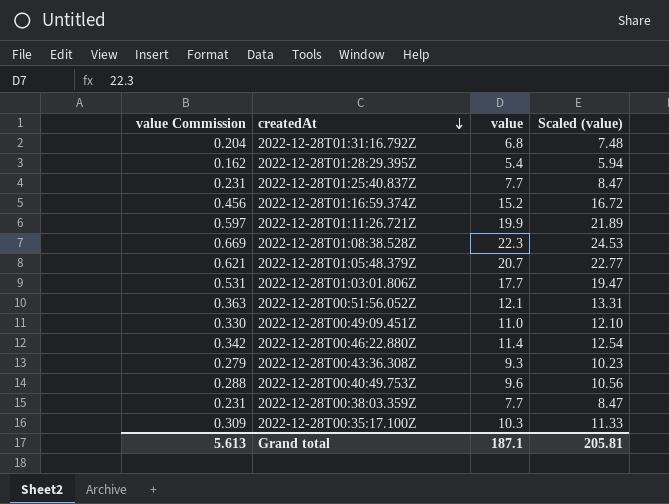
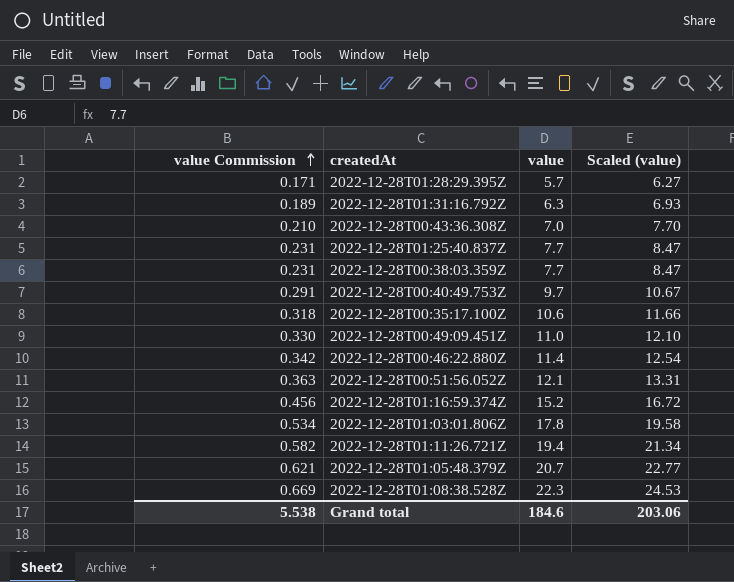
row order: createdAt descending -> value Commission ascending
2022-12-28T01:28:29.395Z | value Commission: 0.162 -> 0.171
2022-12-28T01:28:29.395Z | value: 5.4 -> 5.7
2022-12-28T01:28:29.395Z | Scaled (value): 5.94 -> 6.27
2022-12-28T01:31:16.792Z | value Commission: 0.204 -> 0.189
2022-12-28T01:31:16.792Z | value: 6.8 -> 6.3
2022-12-28T01:31:16.792Z | Scaled (value): 7.48 -> 6.93
2022-12-28T00:43:36.308Z | value Commission: 0.279 -> 0.210
2022-12-28T00:43:36.308Z | value: 9.3 -> 7.0
2022-12-28T00:43:36.308Z | Scaled (value): 10.23 -> 7.70
2022-12-28T00:40:49.753Z | value Commission: 0.288 -> 0.291
2022-12-28T00:40:49.753Z | value: 9.6 -> 9.7
2022-12-28T00:40:49.753Z | Scaled (value): 10.56 -> 10.67
2022-12-28T00:35:17.100Z | value Commission: 0.309 -> 0.318
2022-12-28T00:35:17.100Z | value: 10.3 -> 10.6
2022-12-28T00:35:17.100Z | Scaled (value): 11.33 -> 11.66
2022-12-28T01:03:01.806Z | value Commission: 0.531 -> 0.534
2022-12-28T01:03:01.806Z | value: 17.7 -> 17.8
2022-12-28T01:03:01.806Z | Scaled (value): 19.47 -> 19.58
2022-12-28T01:11:26.721Z | value Commission: 0.597 -> 0.582
2022-12-28T01:11:26.721Z | value: 19.9 -> 19.4
2022-12-28T01:11:26.721Z | Scaled (value): 21.89 -> 21.34
Grand total | value Commission: 5.613 -> 5.538
Grand total | value: 187.1 -> 184.6
Grand total | Scaled (value): 205.81 -> 203.06

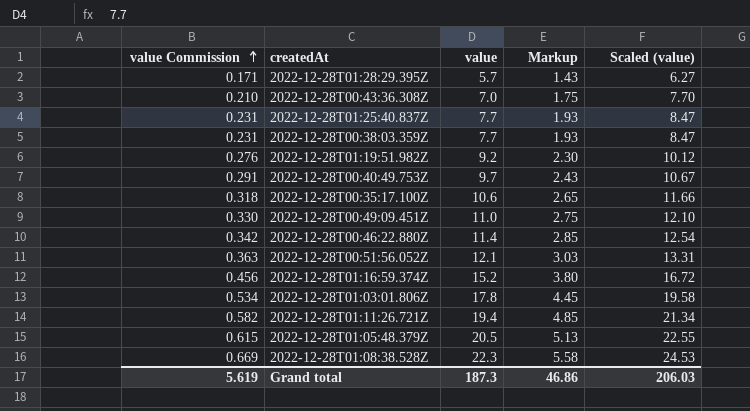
column Markup | formula: none -> [value] * 0.25
row 2022-12-28T01:31:16.792Z: 0.189 | 6.3 | 6.93 -> none
row 2022-12-28T01:19:51.982Z: none -> 0.276 | 9.2 | 2.30 | 10.12
2022-12-28T01:05:48.379Z | value Commission: 0.621 -> 0.615
2022-12-28T01:05:48.379Z | value: 20.7 -> 20.5
2022-12-28T01:05:48.379Z | Scaled (value): 22.77 -> 22.55
Grand total | value Commission: 5.538 -> 5.619
Grand total | value: 184.6 -> 187.3
Grand total | Scaled (value): 203.06 -> 206.03

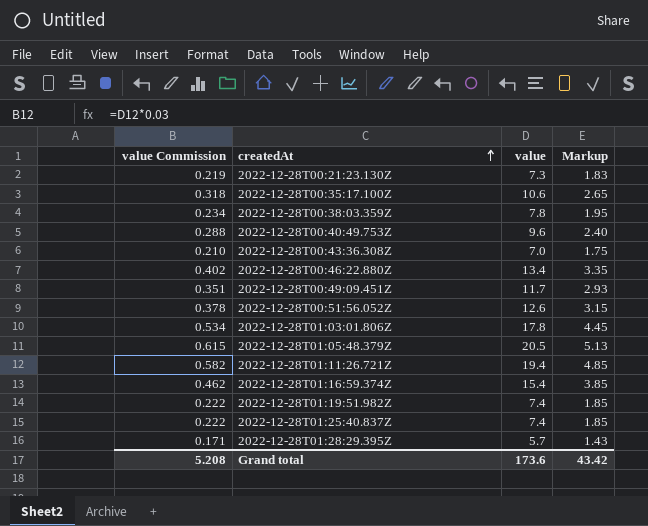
row order: value Commission ascending -> createdAt ascending
column Scaled (value) | formula: [value] * 1.1 -> none
row 2022-12-28T01:08:38.528Z: 0.669 | 22.3 | 5.58 | 24.53 -> none
row 2022-12-28T00:21:23.130Z: none -> 0.219 | 7.3 | 1.83
2022-12-28T00:38:03.359Z | value Commission: 0.231 -> 0.234
2022-12-28T00:38:03.359Z | value: 7.7 -> 7.8
2022-12-28T00:38:03.359Z | Markup: 1.93 -> 1.95
2022-12-28T00:40:49.753Z | value Commission: 0.291 -> 0.288
2022-12-28T00:40:49.753Z | value: 9.7 -> 9.6
2022-12-28T00:40:49.753Z | Markup: 2.43 -> 2.40
2022-12-28T00:46:22.880Z | value Commission: 0.342 -> 0.402
2022-12-28T00:46:22.880Z | value: 11.4 -> 13.4
2022-12-28T00:46:22.880Z | Markup: 2.85 -> 3.35
2022-12-28T00:49:09.451Z | value Commission: 0.330 -> 0.351
2022-12-28T00:49:09.451Z | value: 11.0 -> 11.7
2022-12-28T00:49:09.451Z | Markup: 2.75 -> 2.93
2022-12-28T00:51:56.052Z | value Commission: 0.363 -> 0.378
2022-12-28T00:51:56.052Z | value: 12.1 -> 12.6
2022-12-28T00:51:56.052Z | Markup: 3.03 -> 3.15
2022-12-28T01:16:59.374Z | value Commission: 0.456 -> 0.462
2022-12-28T01:16:59.374Z | value: 15.2 -> 15.4
2022-12-28T01:16:59.374Z | Markup: 3.80 -> 3.85
2022-12-28T01:19:51.982Z | value Commission: 0.276 -> 0.222
2022-12-28T01:19:51.982Z | value: 9.2 -> 7.4
2022-12-28T01:19:51.982Z | Markup: 2.30 -> 1.85
2022-12-28T01:25:40.837Z | value Commission: 0.231 -> 0.222
2022-12-28T01:25:40.837Z | value: 7.7 -> 7.4
2022-12-28T01:25:40.837Z | Markup: 1.93 -> 1.85
Grand total | value Commission: 5.619 -> 5.208
Grand total | value: 187.3 -> 173.6
Grand total | Markup: 46.86 -> 43.42

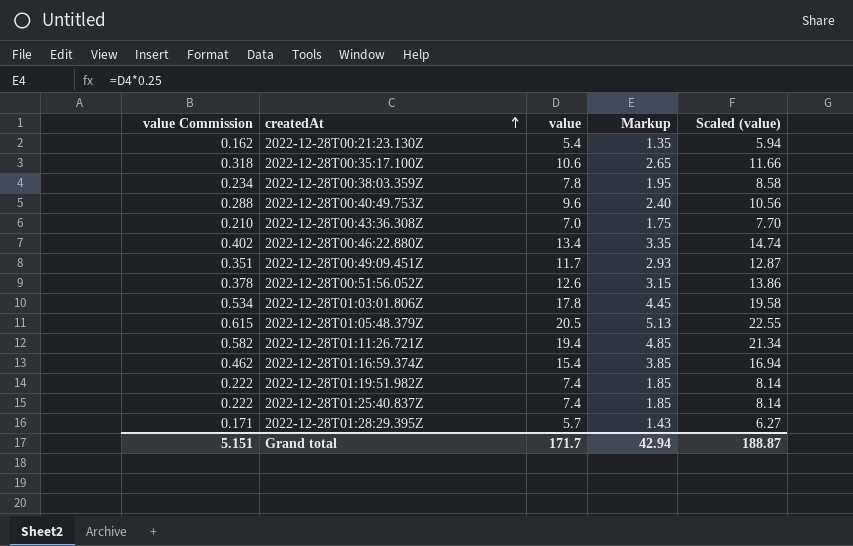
column Scaled (value) | formula: none -> [value] * 1.1
2022-12-28T00:21:23.130Z | value Commission: 0.219 -> 0.162
2022-12-28T00:21:23.130Z | value: 7.3 -> 5.4
2022-12-28T00:21:23.130Z | Markup: 1.83 -> 1.35
Grand total | value Commission: 5.208 -> 5.151
Grand total | value: 173.6 -> 171.7
Grand total | Markup: 43.42 -> 42.94

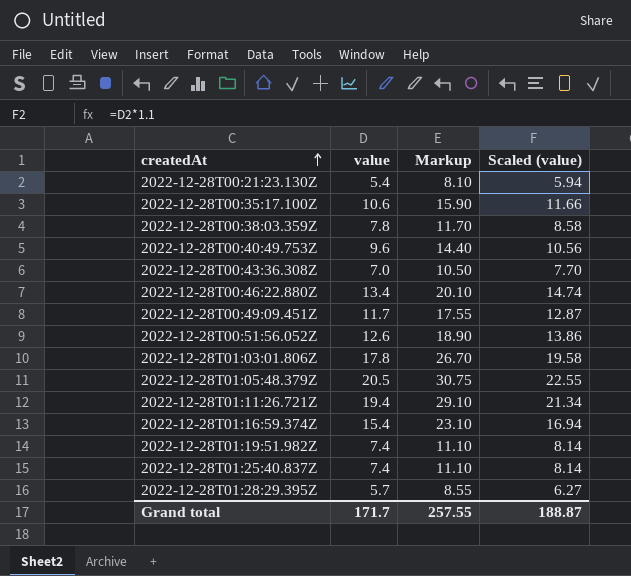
column value Commission | formula: [value] * 0.03 -> none
column Markup | formula: [value] * 0.25 -> [value] * 1.5
Grand total | Markup: 42.94 -> 257.55

